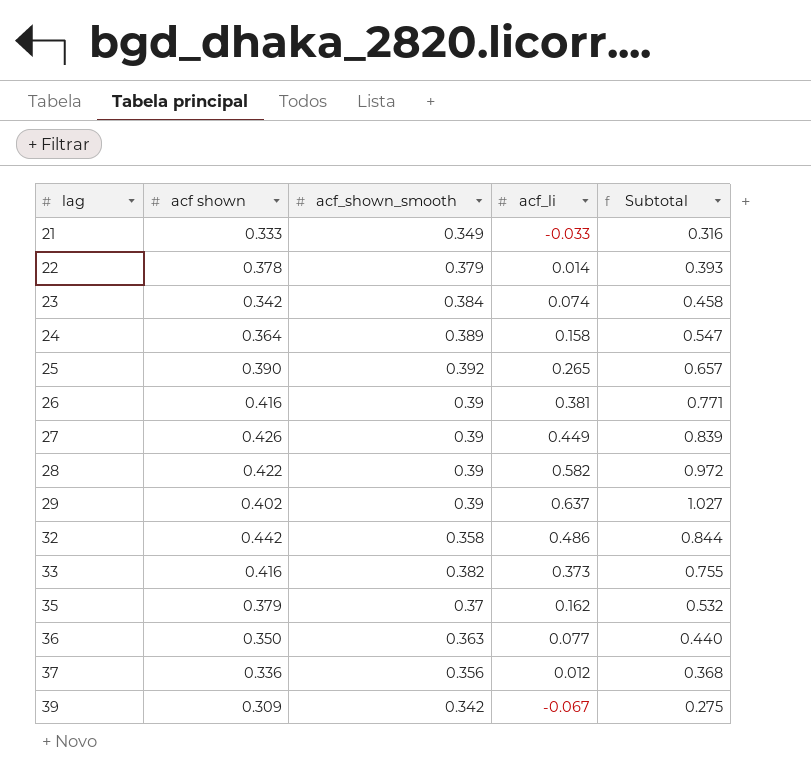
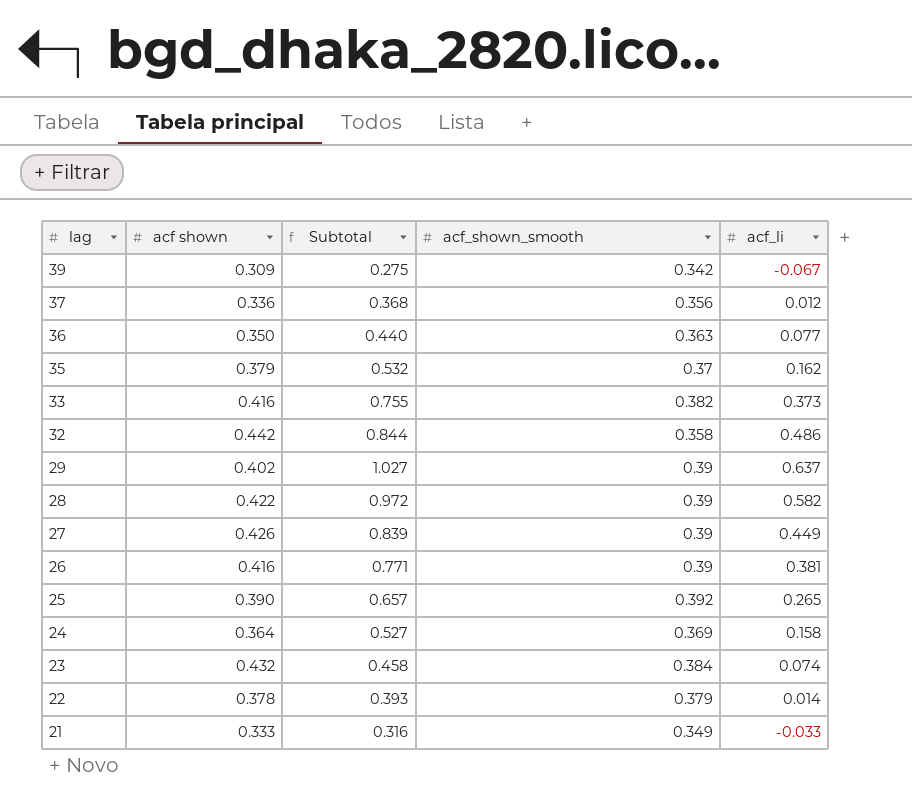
row order: lag ascending -> lag descending
column Subtotal | position: 5 -> 3
24 | Subtotal: 0.547 -> 0.527
24 | acf_shown_smooth: 0.389 -> 0.369
23 | acf shown: 0.342 -> 0.432

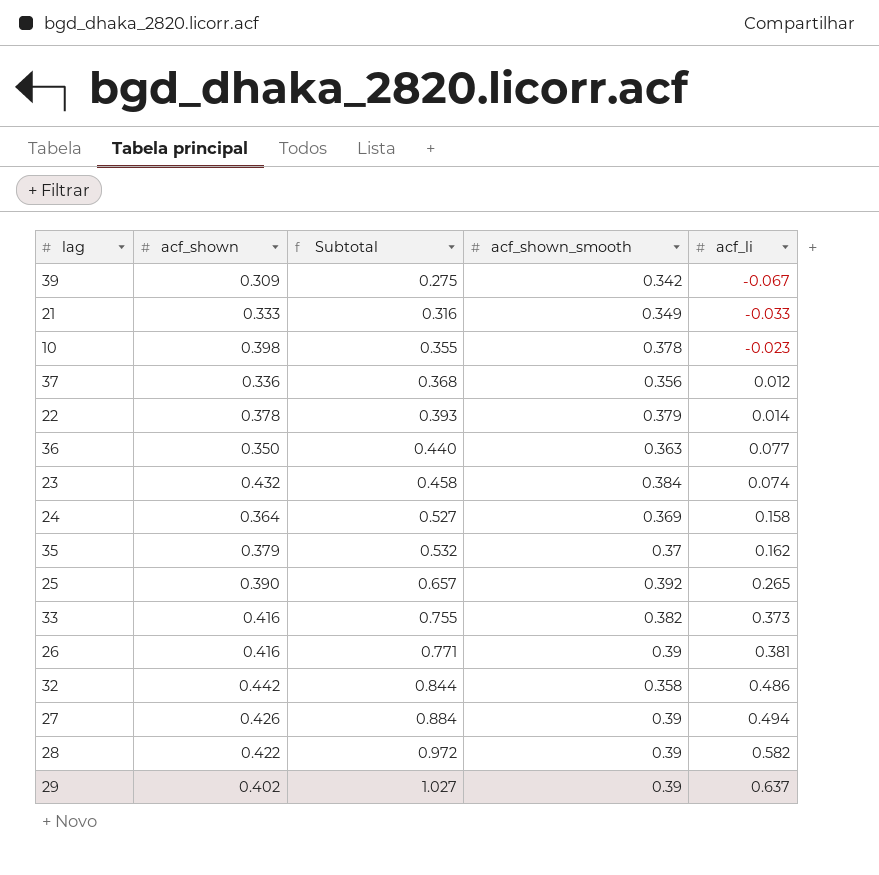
row order: lag descending -> Subtotal ascending
column name: acf shown -> acf_shown
row 10: none -> 0.398 | 0.355 | 0.378 | -0.023
27 | Subtotal: 0.839 -> 0.884
27 | acf_li: 0.449 -> 0.494

